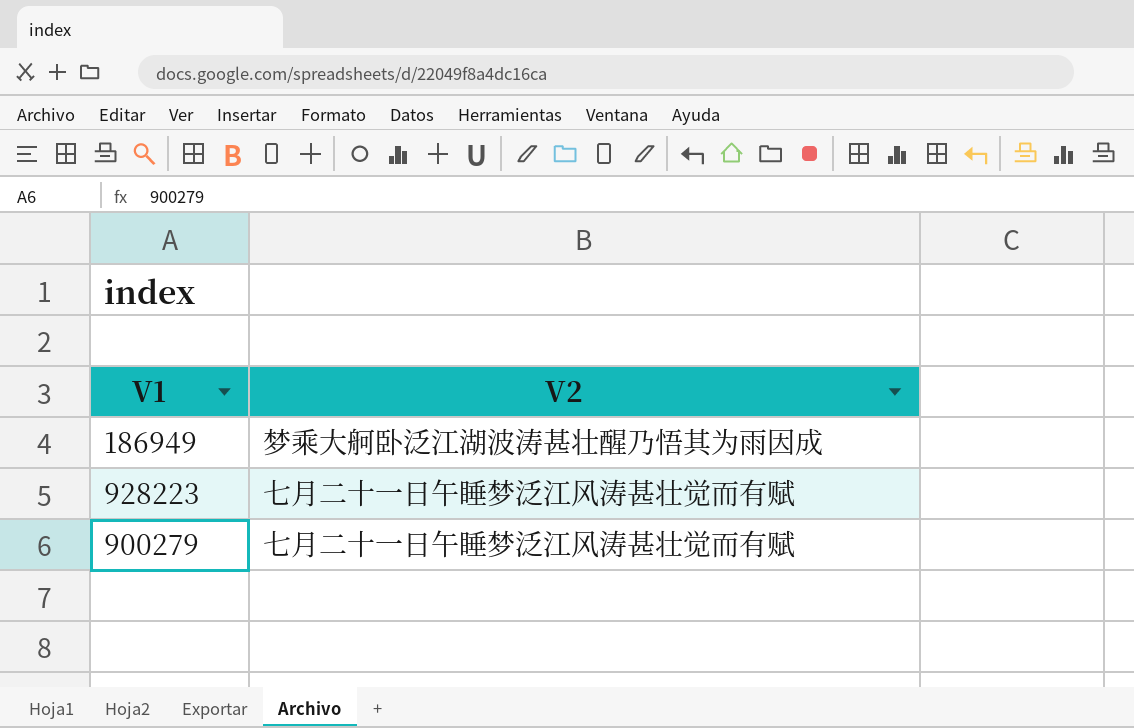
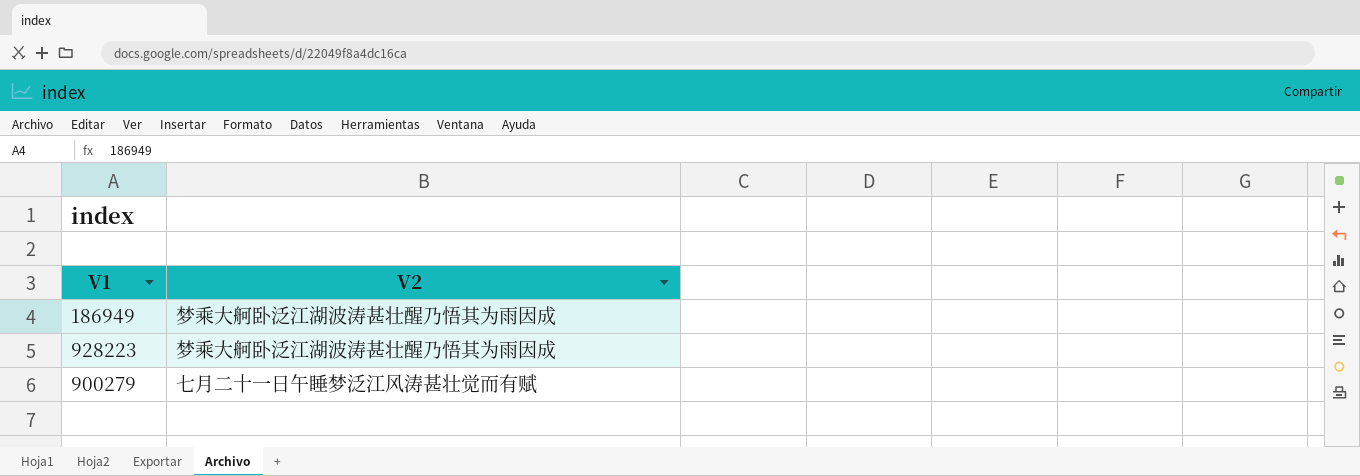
928223 | V2: 七月二十一日午睡梦泛江风涛甚壮觉而有赋 -> 梦乘大舸卧泛江湖波涛甚壮醒乃悟其为雨因成

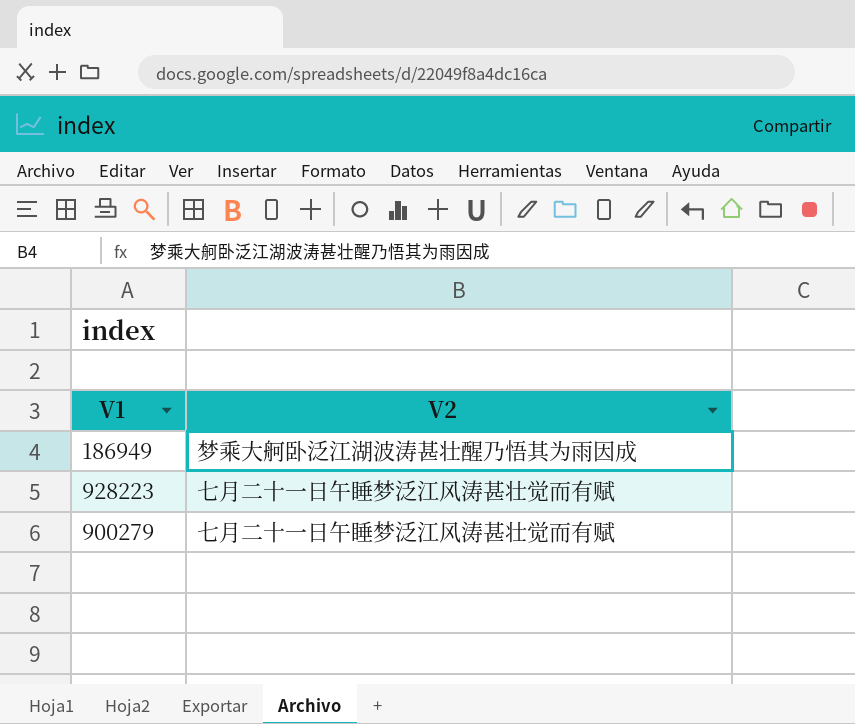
928223 | V2: 梦乘大舸卧泛江湖波涛甚壮醒乃悟其为雨因成 -> 七月二十一日午睡梦泛江风涛甚壮觉而有赋

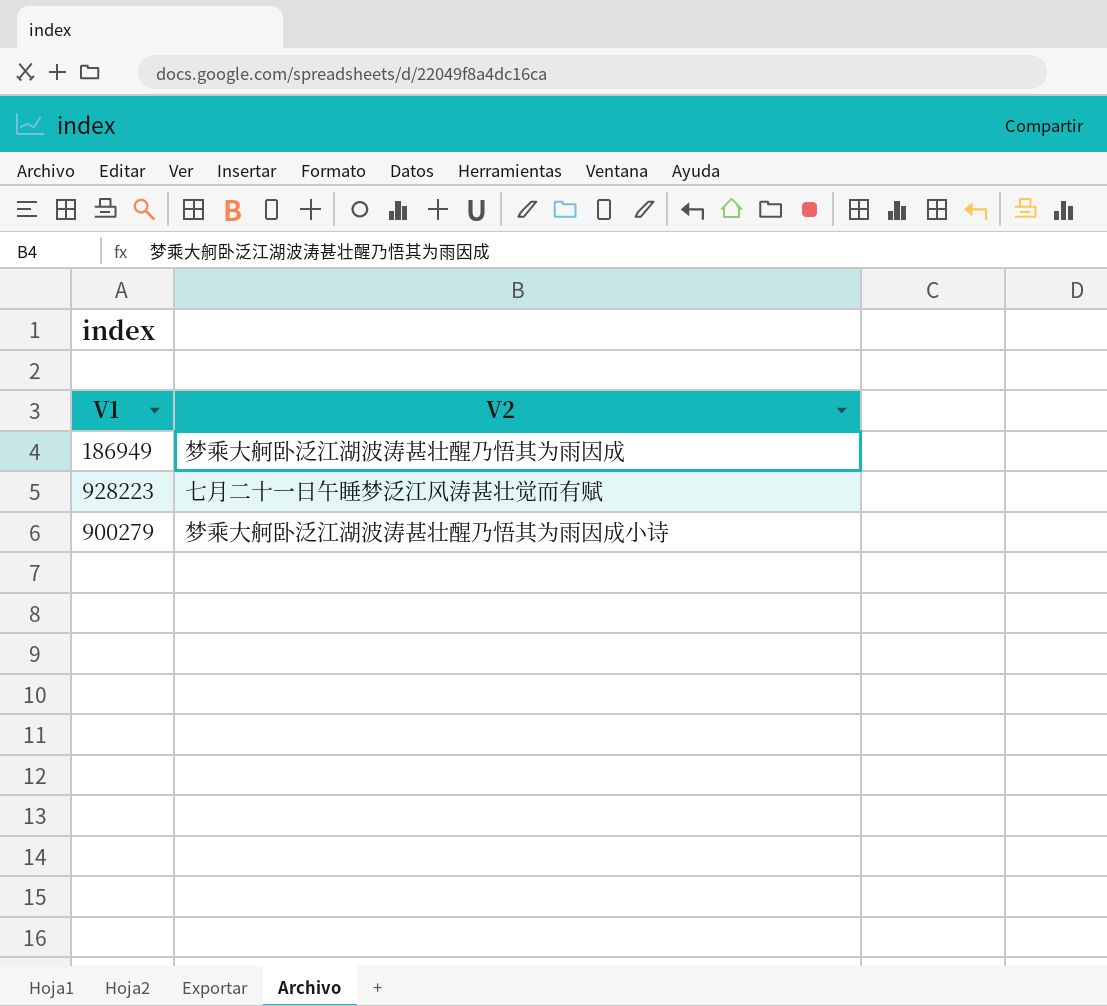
900279 | V2: 七月二十一日午睡梦泛江风涛甚壮觉而有赋 -> 梦乘大舸卧泛江湖波涛甚壮醒乃悟其为雨因成小诗

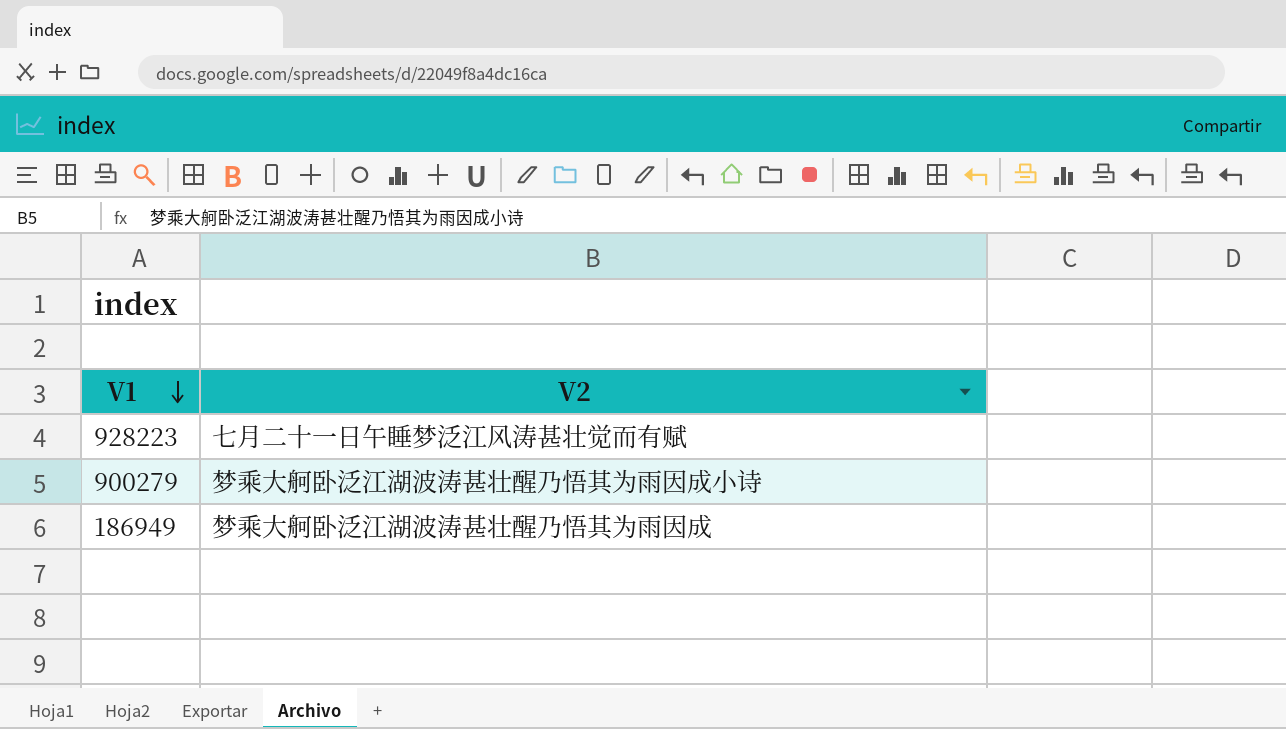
row order: none -> V1 descending

